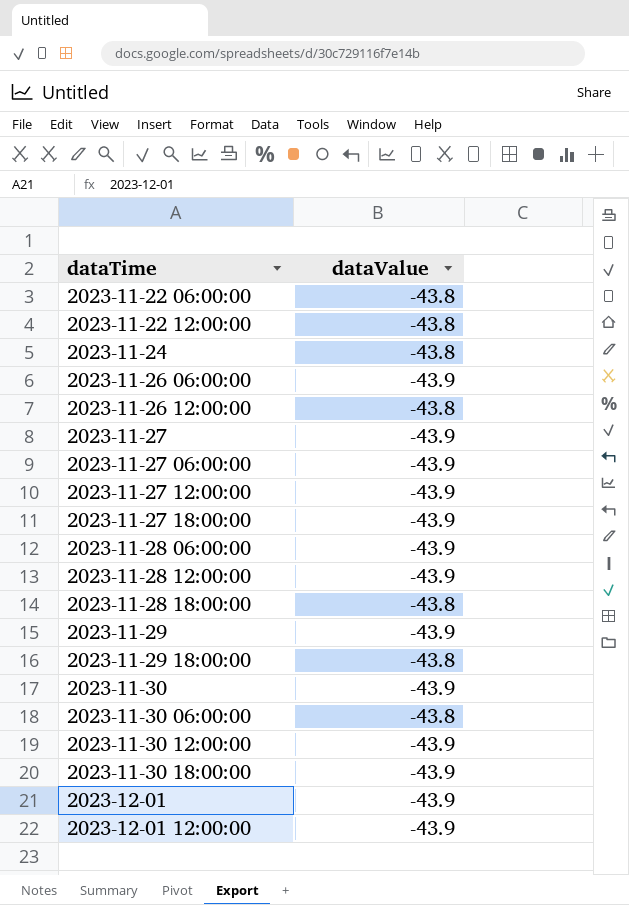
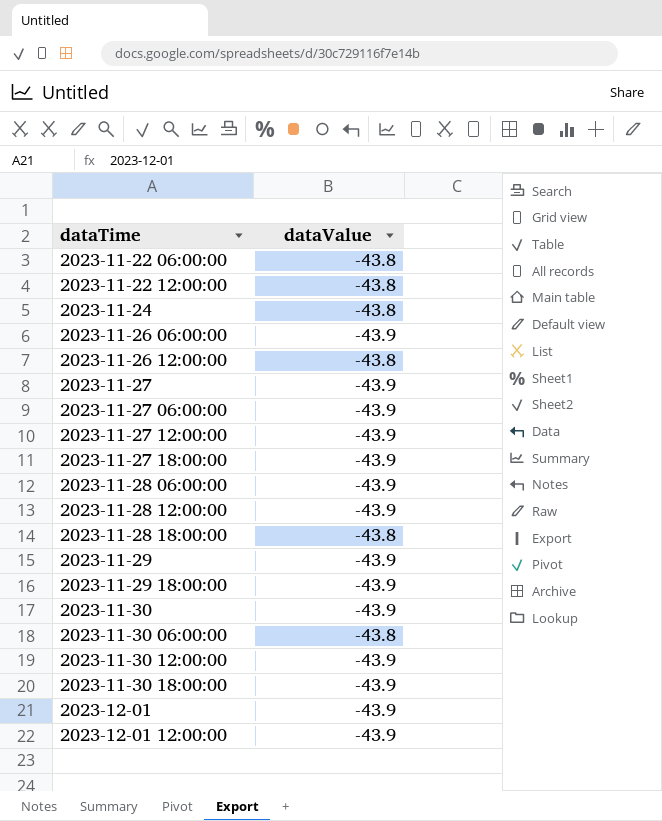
2023-11-29 18:00:00 | dataValue: -43.8 -> -43.9

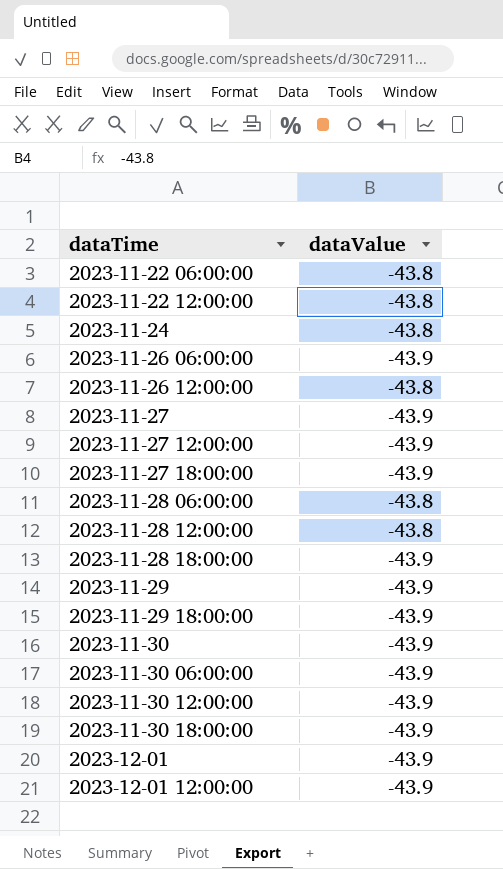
row 2023-11-27 06:00:00: -43.9 -> none
2023-11-28 06:00:00 | dataValue: -43.9 -> -43.8
2023-11-28 12:00:00 | dataValue: -43.9 -> -43.8
2023-11-28 18:00:00 | dataValue: -43.8 -> -43.9
2023-11-30 06:00:00 | dataValue: -43.8 -> -43.9

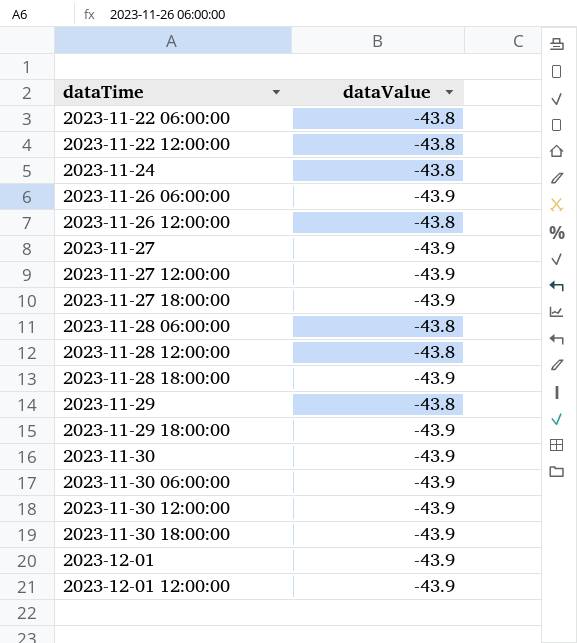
2023-11-29 | dataValue: -43.9 -> -43.8

